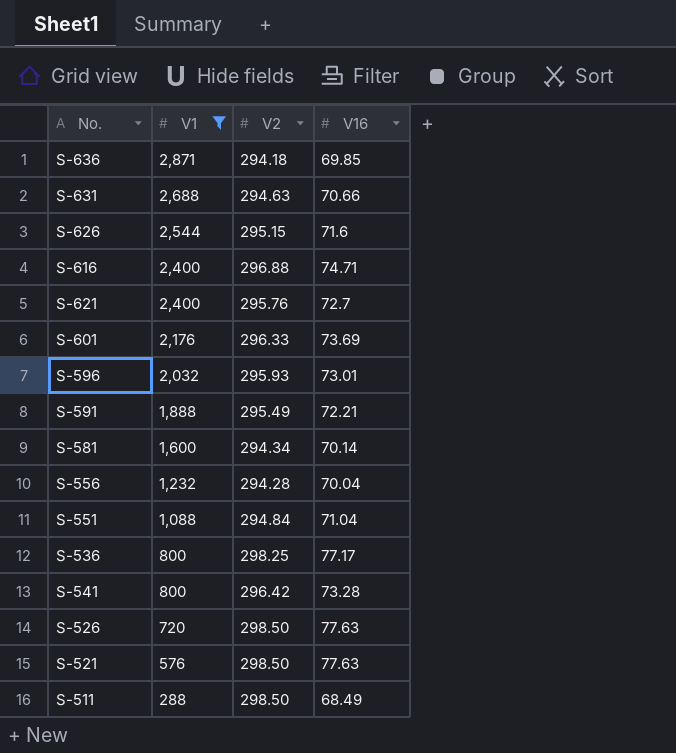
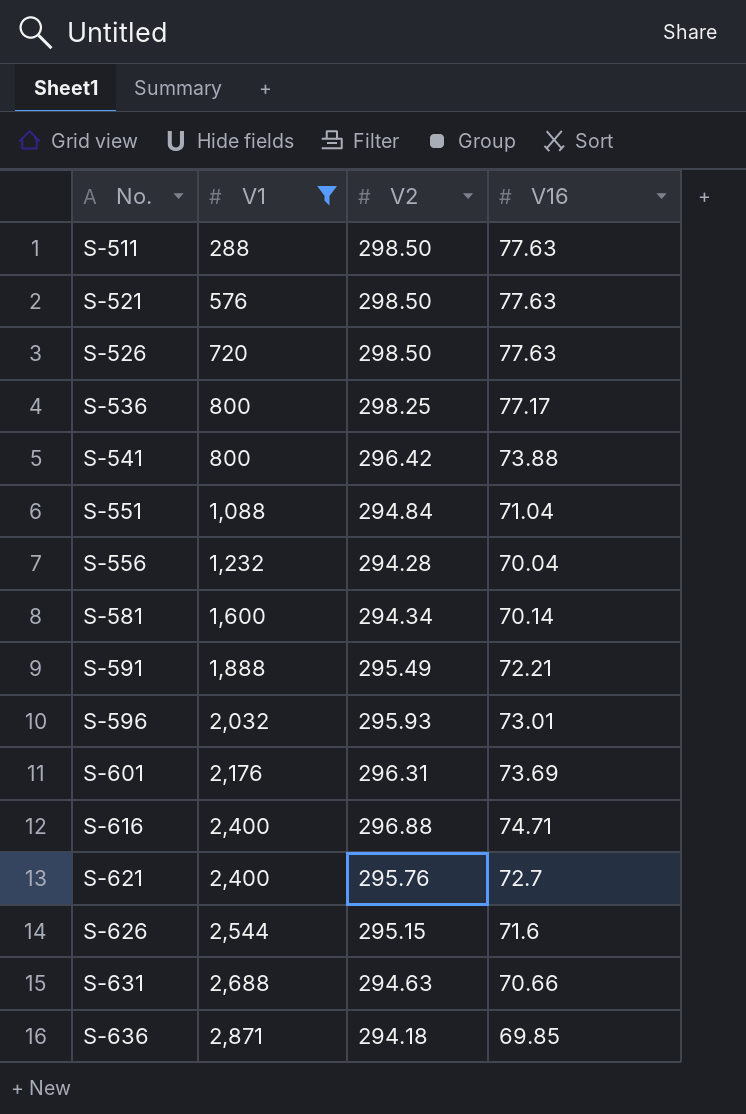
row order: V1 descending -> No. ascending
S-511 | V16: 68.49 -> 77.63
S-541 | V16: 73.28 -> 73.88
S-601 | V2: 296.33 -> 296.31

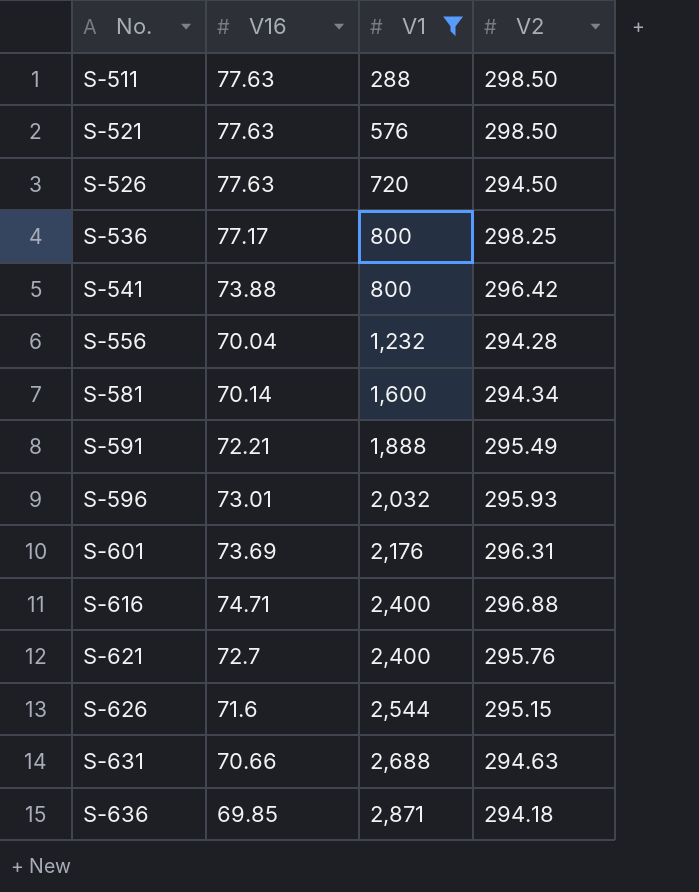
column V16 | position: 4 -> 2
row S-551: 1,088 | 294.84 | 71.04 -> none
S-526 | V2: 298.50 -> 294.50

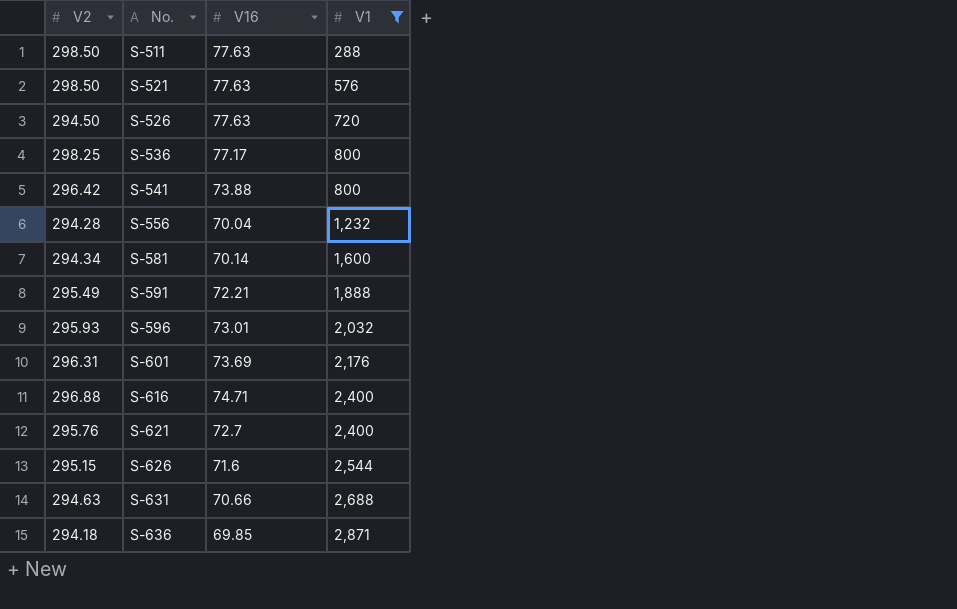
column V2 | position: 4 -> 1

